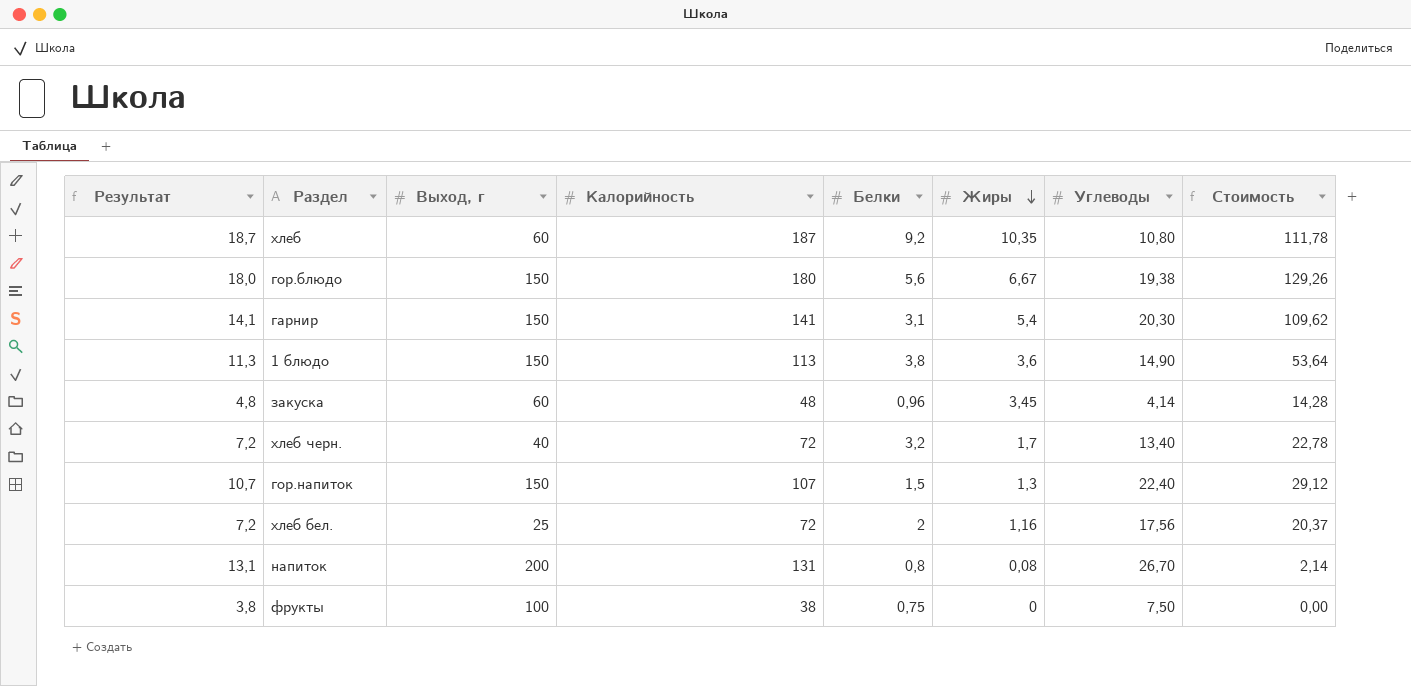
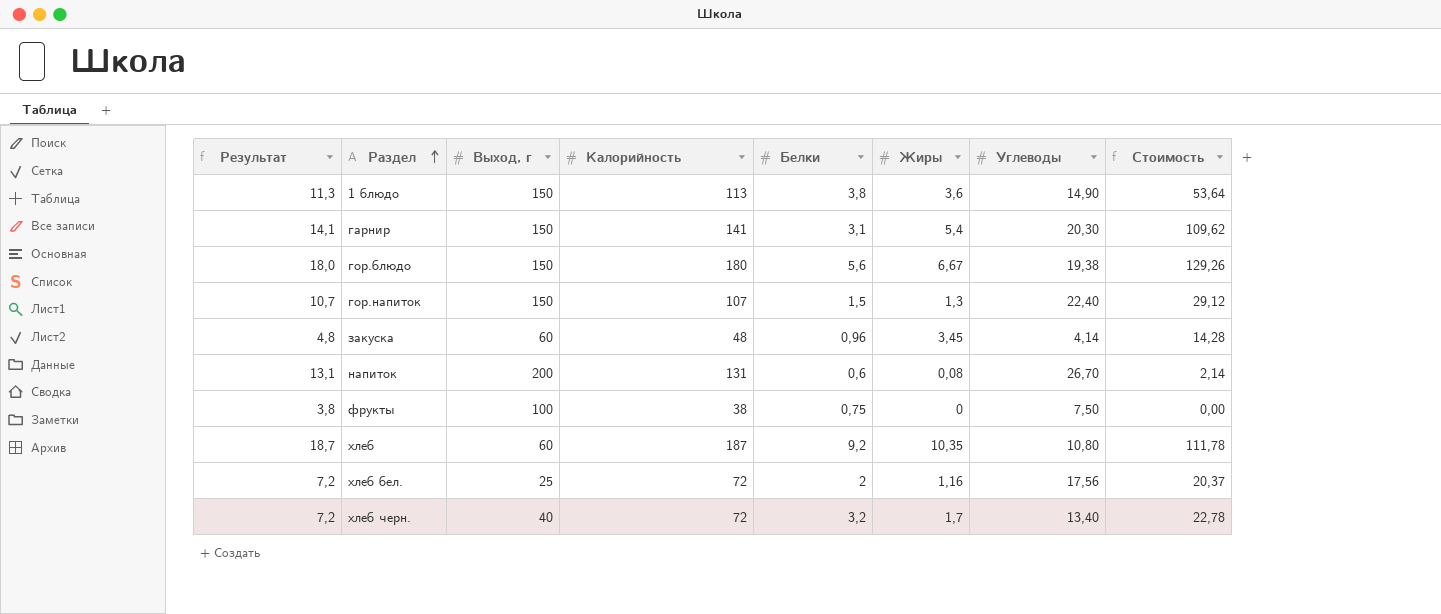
row order: Жиры descending -> Раздел ascending
напиток | Белки: 0,8 -> 0,6

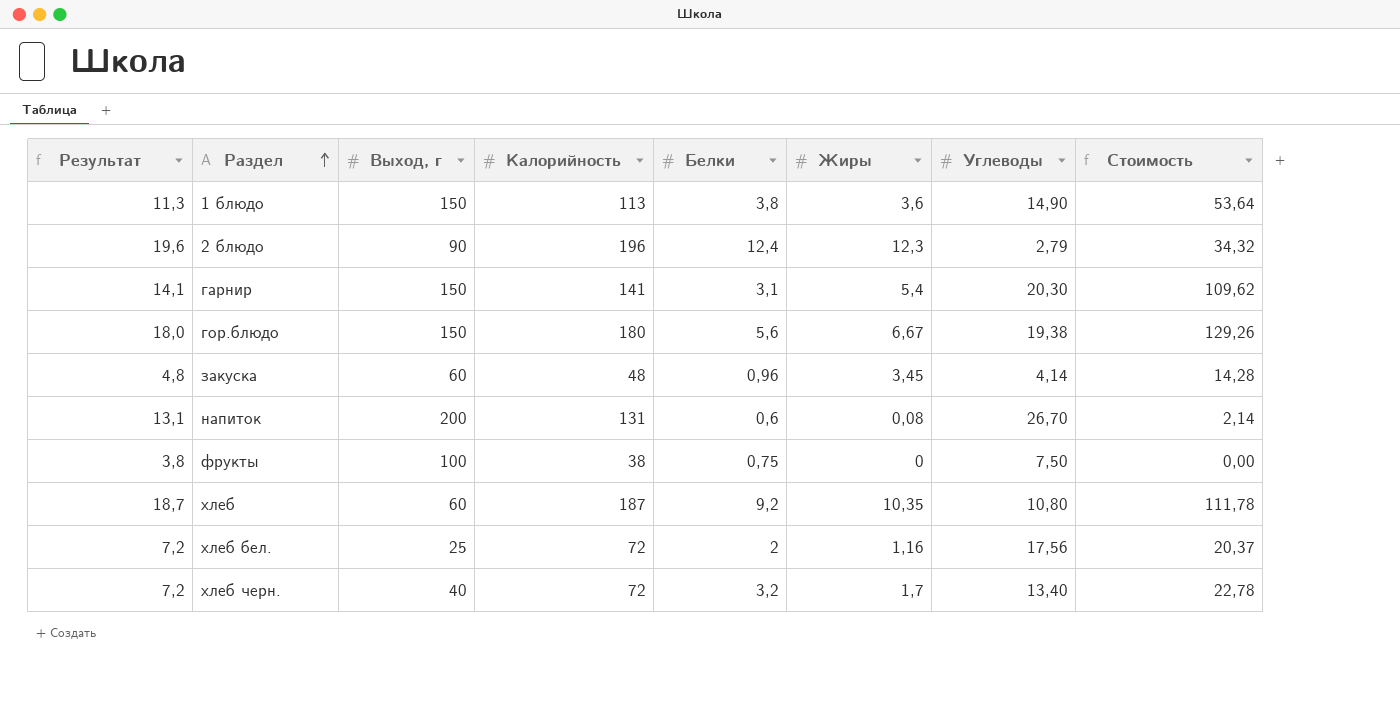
row гор.напиток: 10,7 | 150 | 107 | 1,5 | 1,3 | 22,40 | 29,12 -> none
row 2 блюдо: none -> 19,6 | 90 | 196 | 12,4 | 12,3 | 2,79 | 34,32

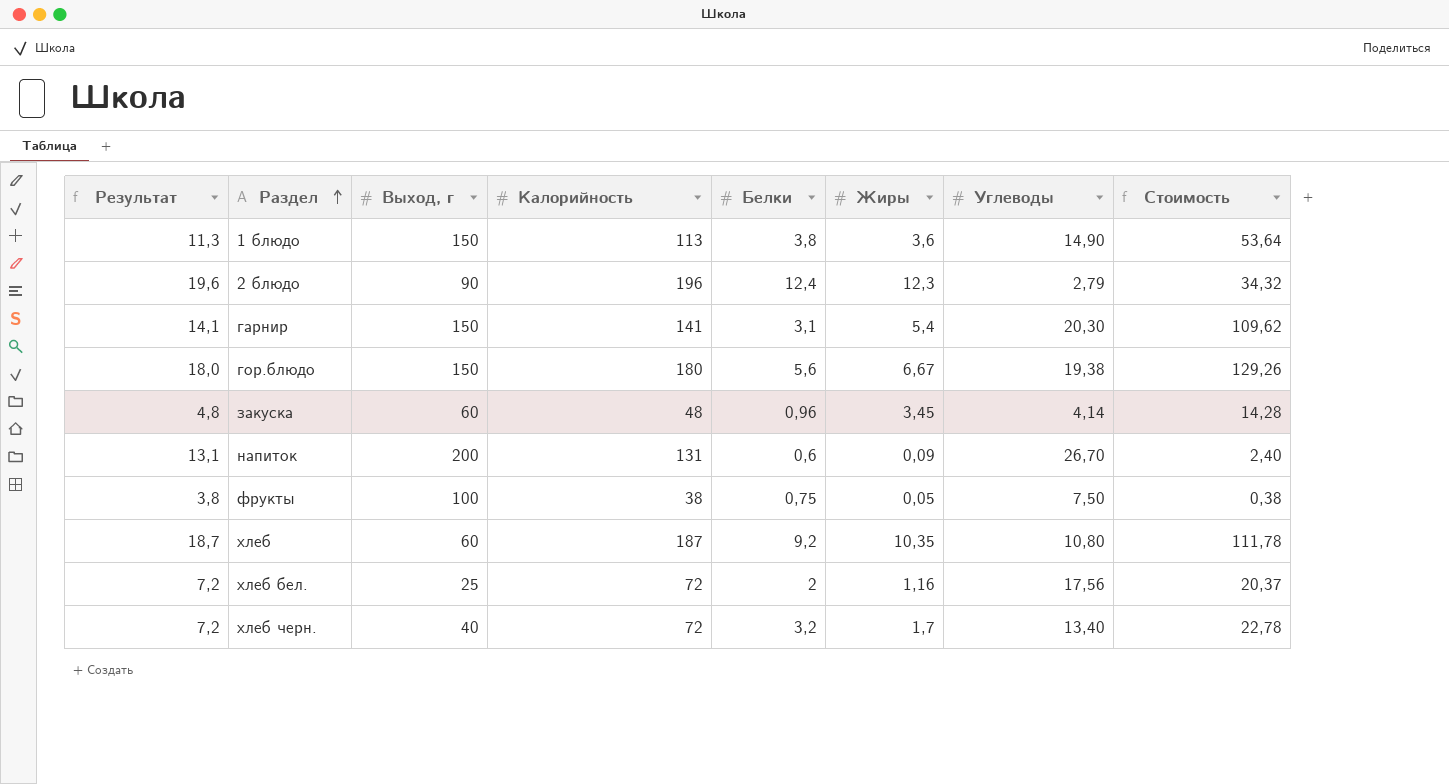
напиток | Жиры: 0,08 -> 0,09
напиток | Стоимость: 2,14 -> 2,40
фрукты | Жиры: 0 -> 0,05
фрукты | Стоимость: 0,00 -> 0,38

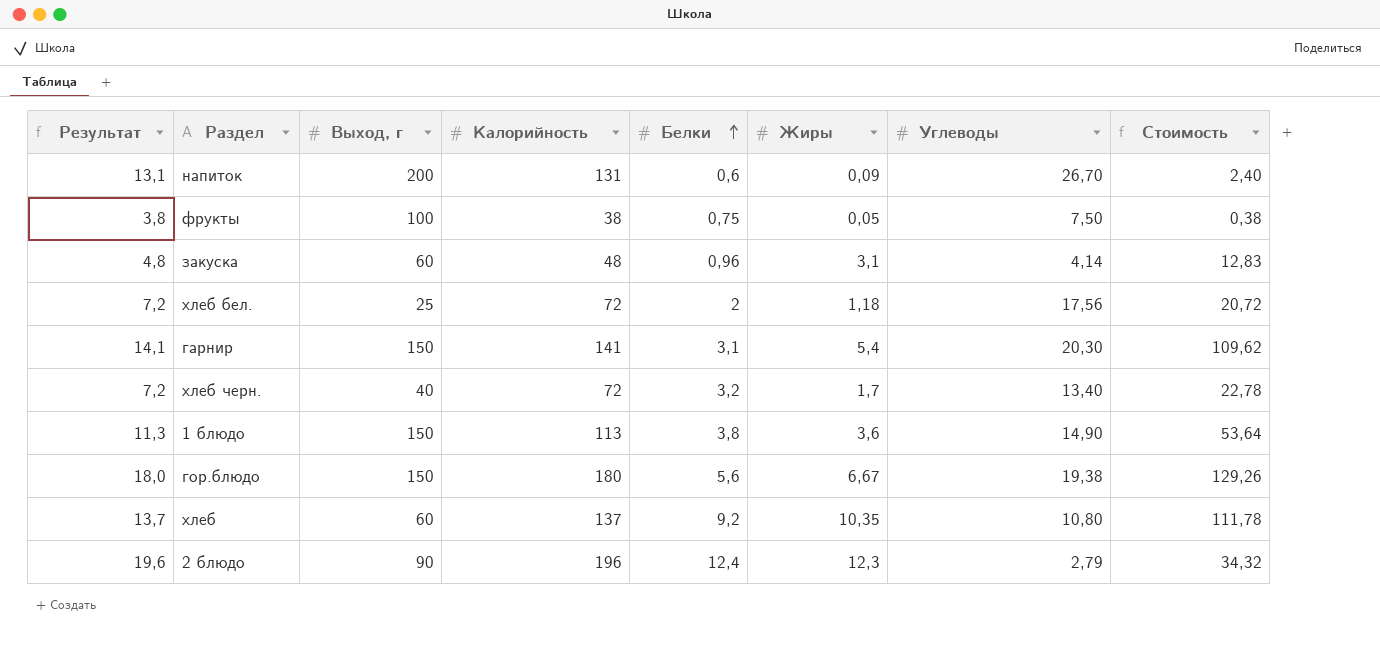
row order: Раздел ascending -> Белки ascending
закуска | Жиры: 3,45 -> 3,1
закуска | Стоимость: 14,28 -> 12,83
хлеб бел. | Жиры: 1,16 -> 1,18
хлеб бел. | Стоимость: 20,37 -> 20,72
хлеб | Результат: 18,7 -> 13,7
хлеб | Калорийность: 187 -> 137

